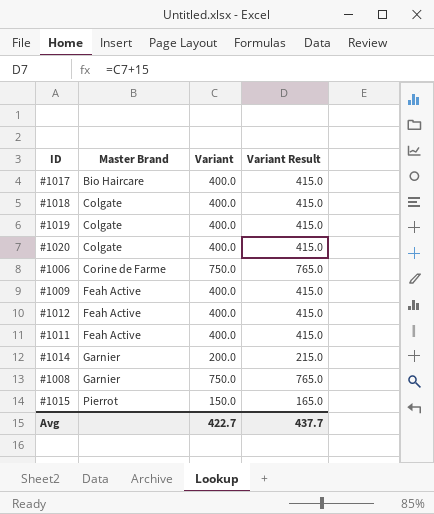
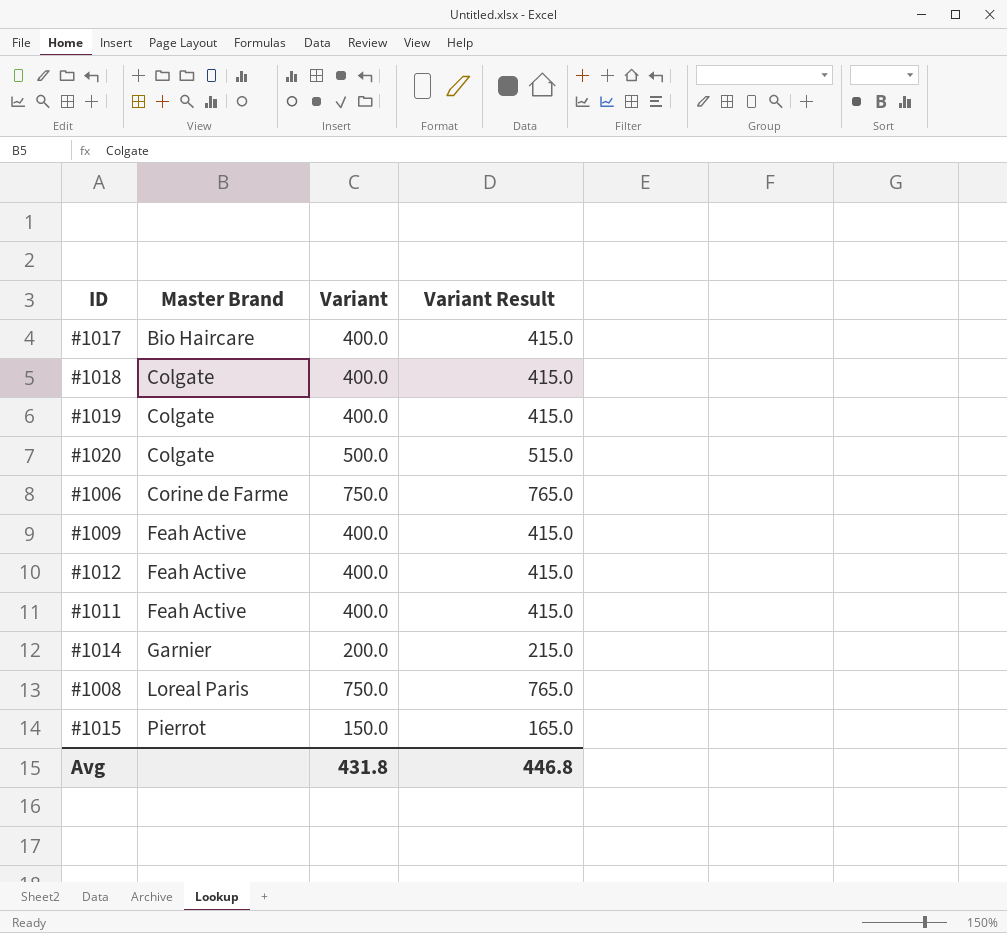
#1020 | Variant: 400.0 -> 500.0
#1020 | Variant Result: 415.0 -> 515.0
#1008 | Master Brand: Garnier -> Loreal Paris
Avg | Variant: 422.7 -> 431.8
Avg | Variant Result: 437.7 -> 446.8

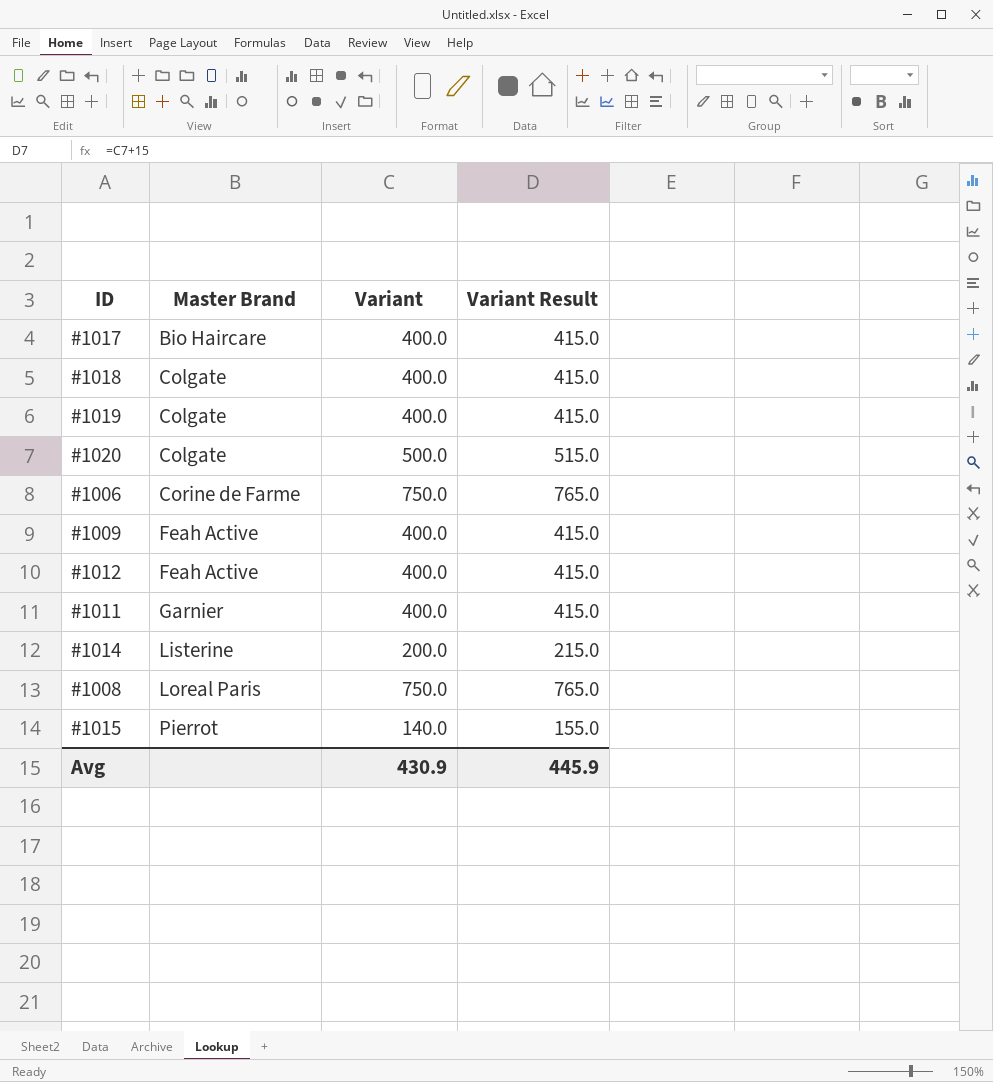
#1011 | Master Brand: Feah Active -> Garnier
#1014 | Master Brand: Garnier -> Listerine
#1015 | Variant: 150.0 -> 140.0
#1015 | Variant Result: 165.0 -> 155.0
Avg | Variant: 431.8 -> 430.9
Avg | Variant Result: 446.8 -> 445.9

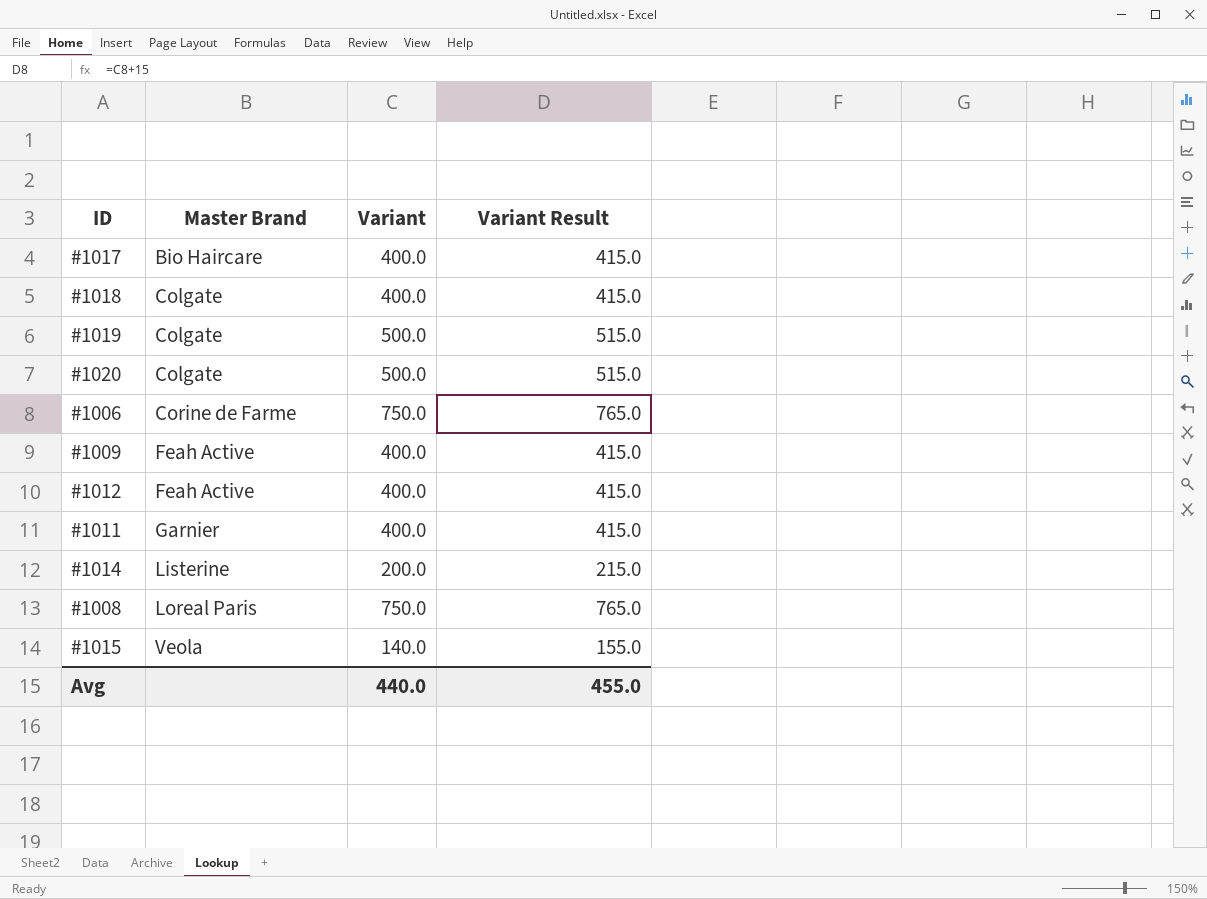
#1019 | Variant: 400.0 -> 500.0
#1019 | Variant Result: 415.0 -> 515.0
#1015 | Master Brand: Pierrot -> Veola
Avg | Variant: 430.9 -> 440.0
Avg | Variant Result: 445.9 -> 455.0

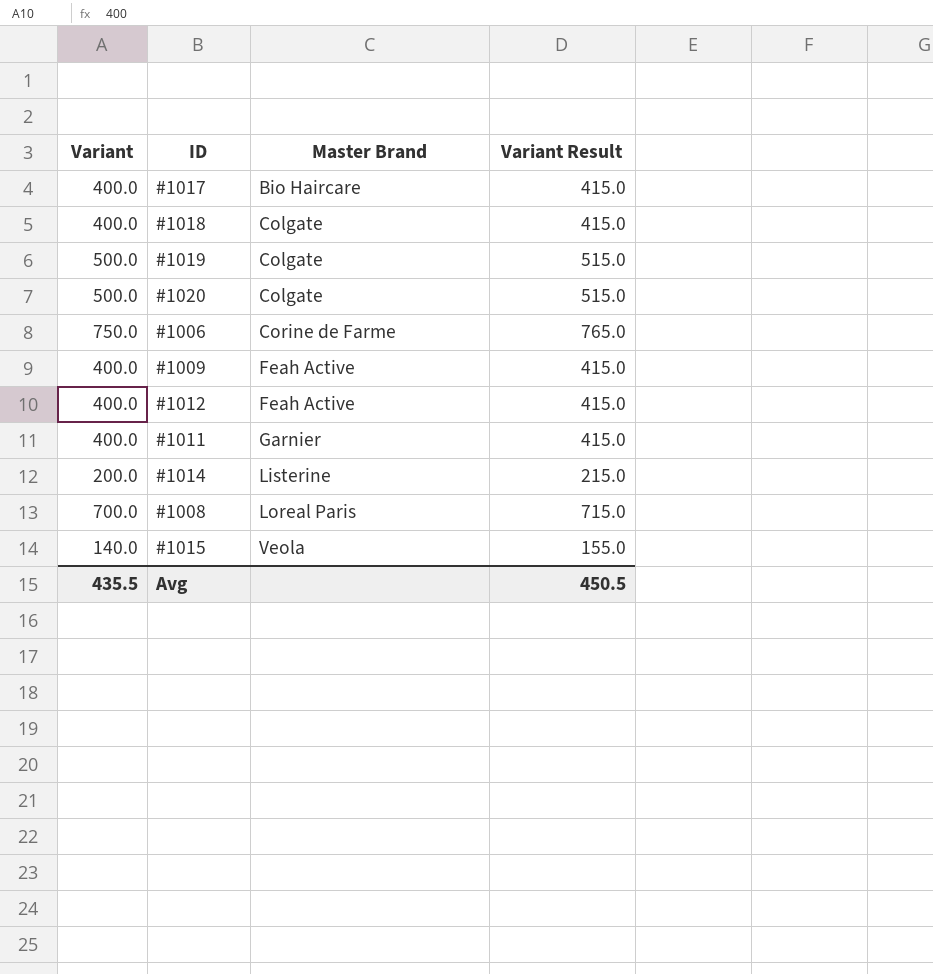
column Variant | position: 3 -> 1
#1008 | Variant: 750.0 -> 700.0
#1008 | Variant Result: 765.0 -> 715.0
Avg | Variant: 440.0 -> 435.5
Avg | Variant Result: 455.0 -> 450.5

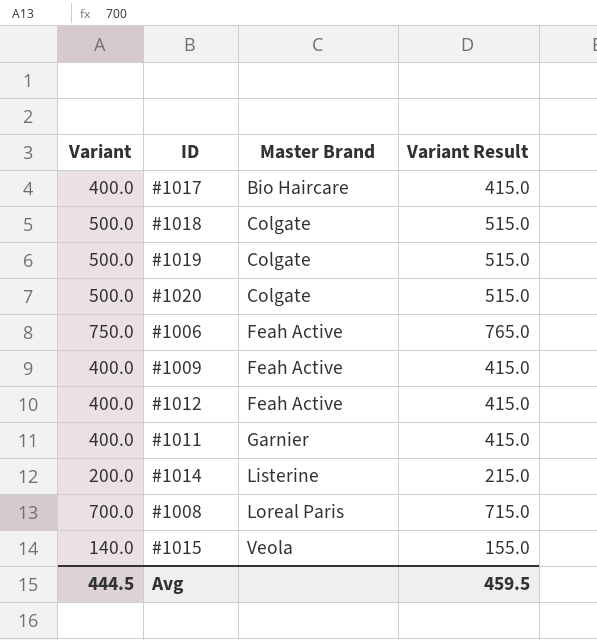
#1018 | Variant: 400.0 -> 500.0
#1018 | Variant Result: 415.0 -> 515.0
#1006 | Master Brand: Corine de Farme -> Feah Active
Avg | Variant: 435.5 -> 444.5
Avg | Variant Result: 450.5 -> 459.5

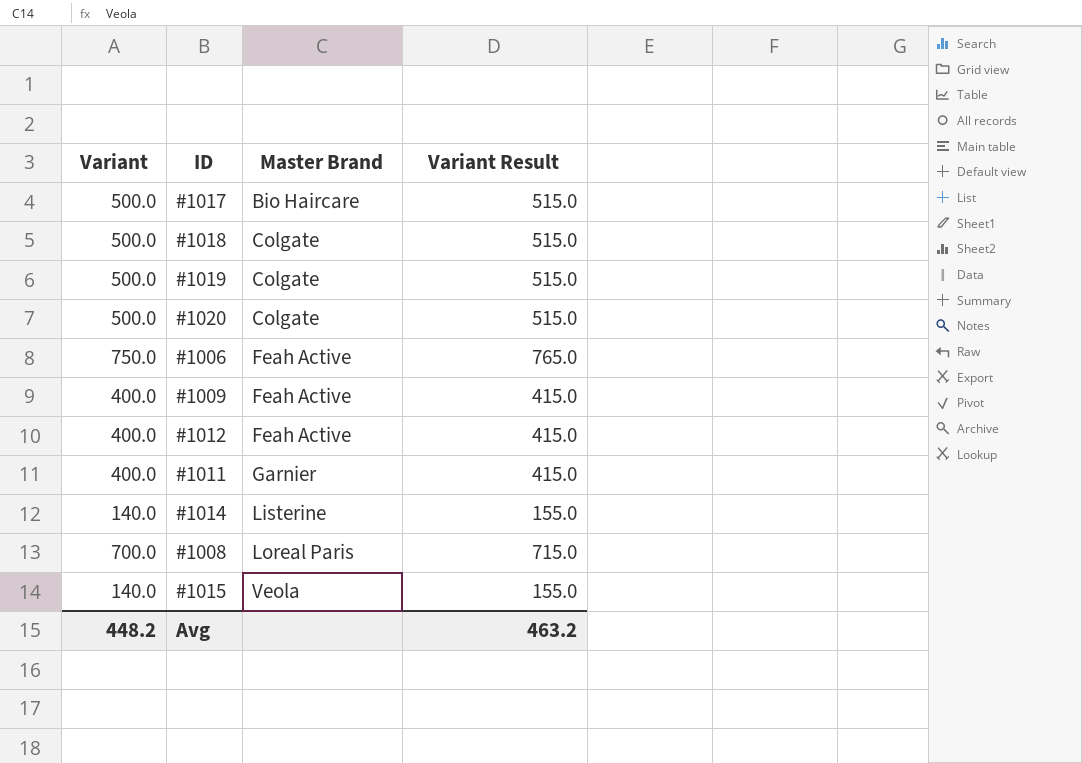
#1017 | Variant: 400.0 -> 500.0
#1017 | Variant Result: 415.0 -> 515.0
#1014 | Variant: 200.0 -> 140.0
#1014 | Variant Result: 215.0 -> 155.0
Avg | Variant: 444.5 -> 448.2
Avg | Variant Result: 459.5 -> 463.2

